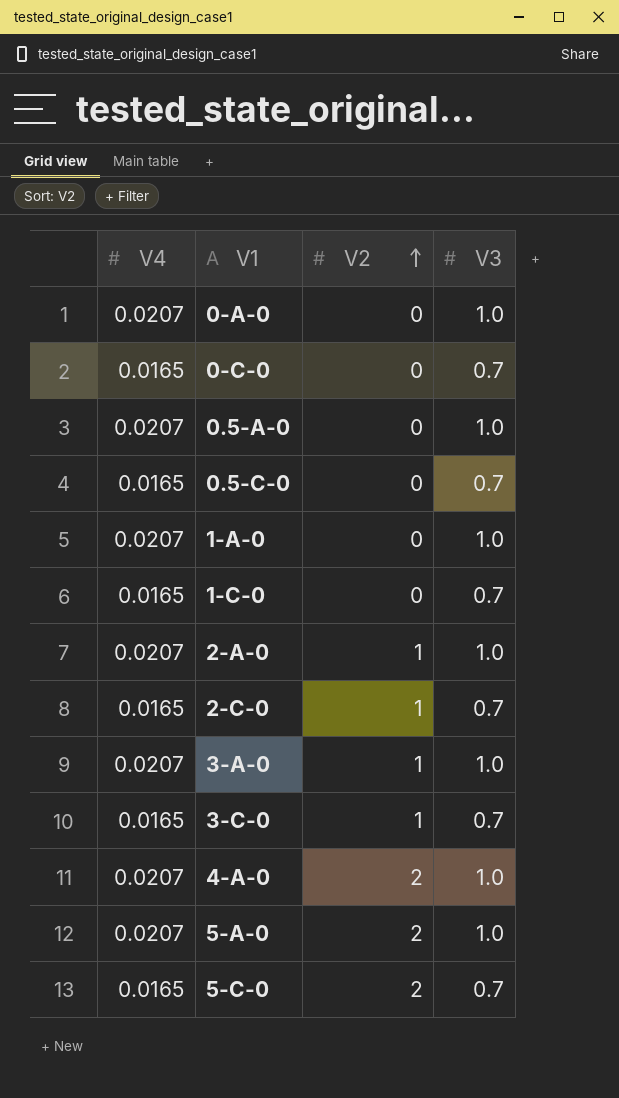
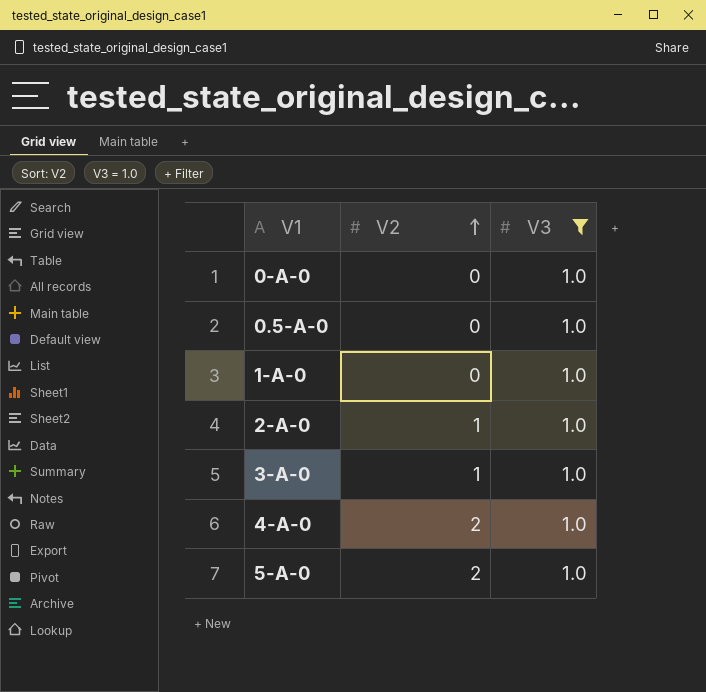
filter: none -> V3 = 1.0
column V4 | position: 1 -> none

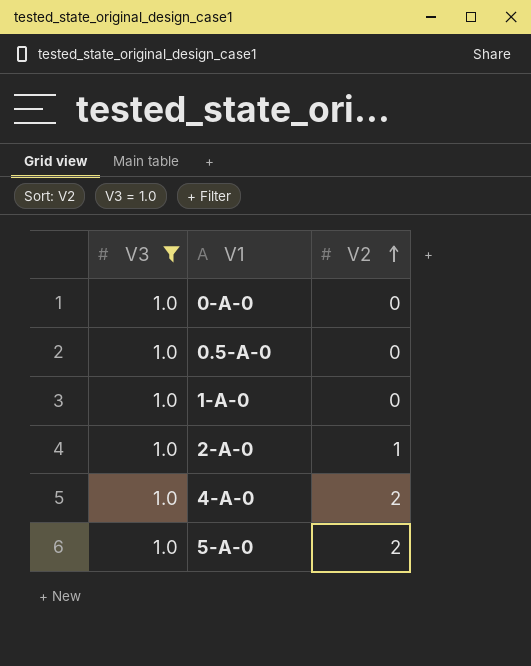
column V3 | position: 3 -> 1
row 3-A-0: 1 | 1.0 -> none

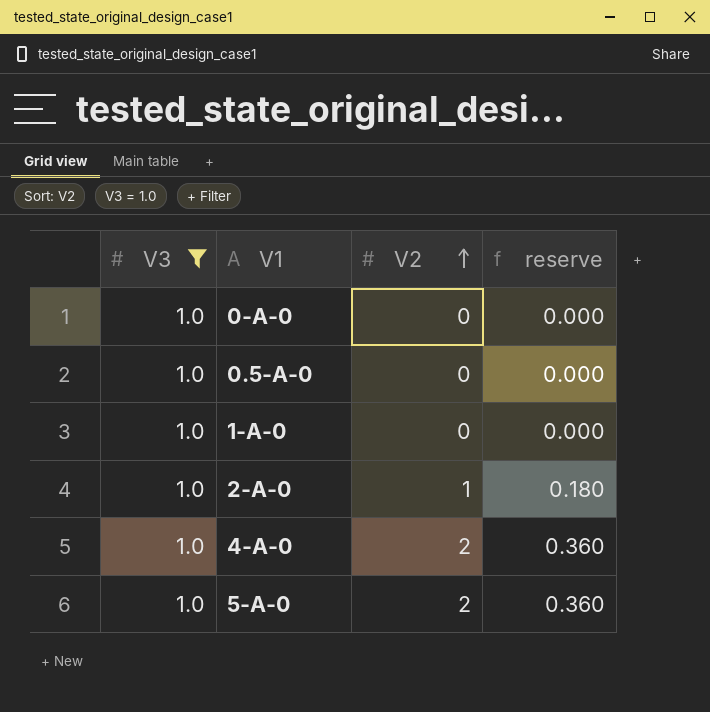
column reserve | formula: none -> [V2] * 0.18

